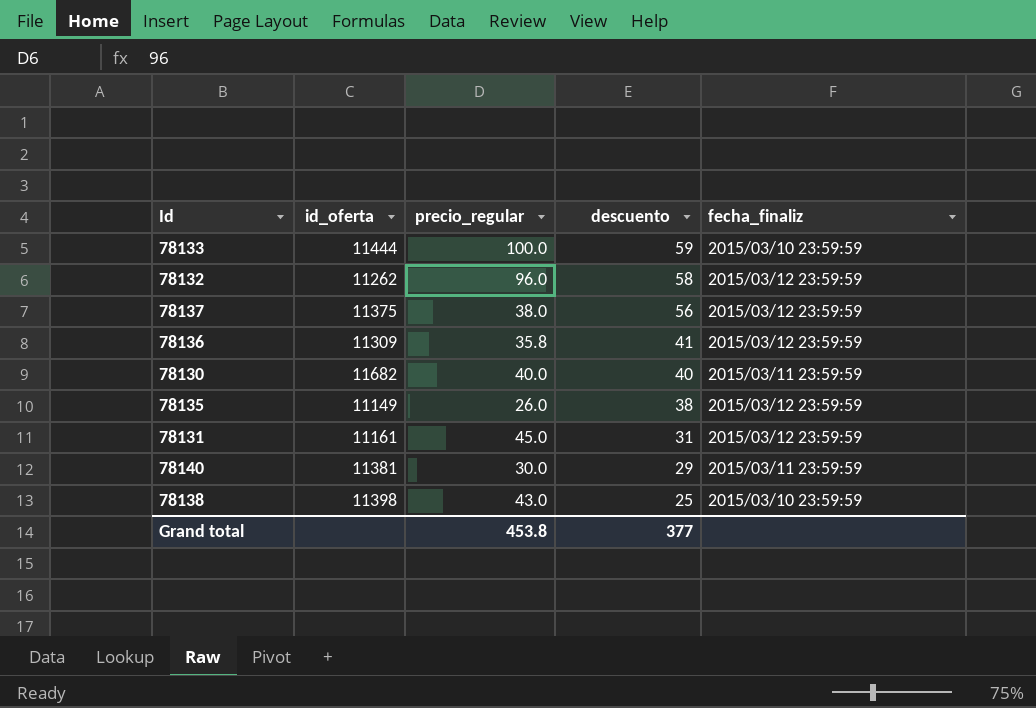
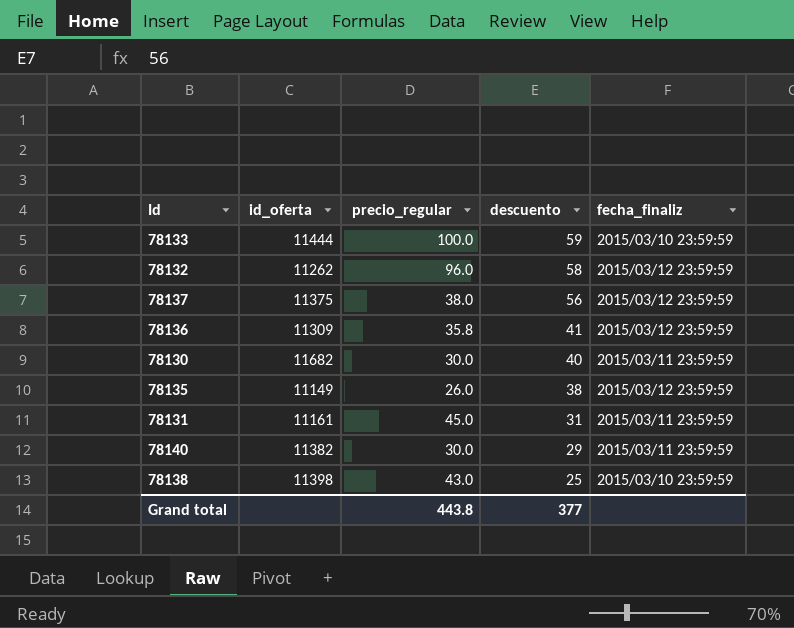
78130 | precio_regular: 40.0 -> 30.0
78131 | fecha_finaliz: 2015/03/12 23:59:59 -> 2015/03/11 23:59:59
78140 | id_oferta: 11381 -> 11382
Grand total | precio_regular: 453.8 -> 443.8

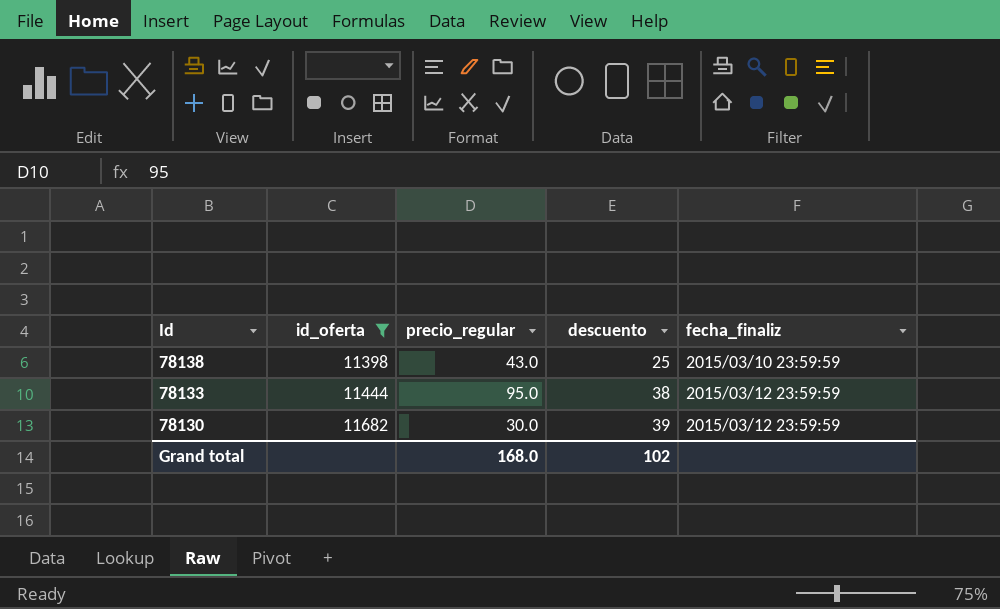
filter: none -> id_oferta >= 11398
row order: descuento descending -> Id descending
78133 | precio_regular: 100.0 -> 95.0
78133 | descuento: 59 -> 38
78133 | fecha_finaliz: 2015/03/10 23:59:59 -> 2015/03/12 23:59:59
78130 | descuento: 40 -> 39
78130 | fecha_finaliz: 2015/03/11 23:59:59 -> 2015/03/12 23:59:59
Grand total | precio_regular: 443.8 -> 168.0
Grand total | descuento: 377 -> 102

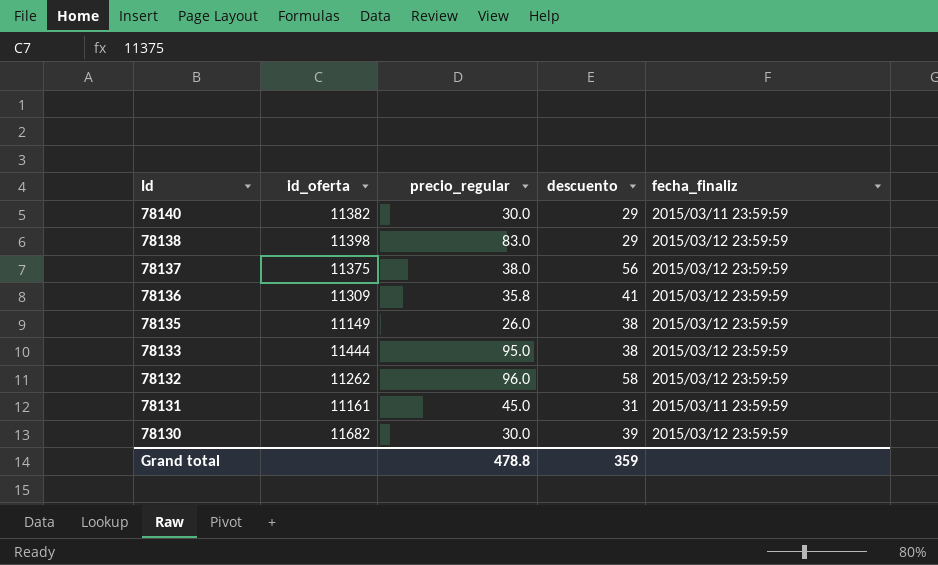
filter: id_oferta >= 11398 -> none
78138 | precio_regular: 43.0 -> 83.0
78138 | descuento: 25 -> 29
78138 | fecha_finaliz: 2015/03/10 23:59:59 -> 2015/03/12 23:59:59
Grand total | precio_regular: 168.0 -> 478.8
Grand total | descuento: 102 -> 359

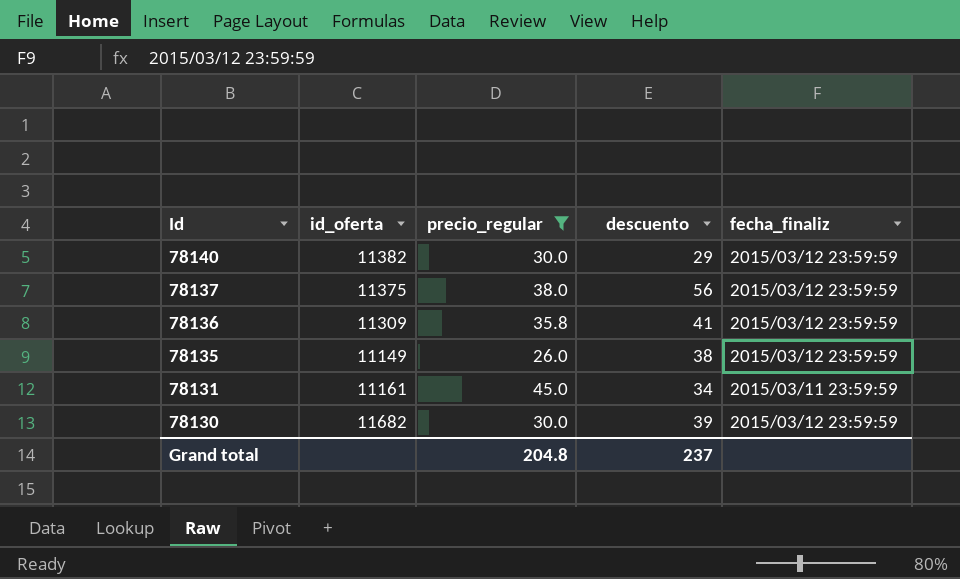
filter: none -> precio_regular <= 45.0
78140 | fecha_finaliz: 2015/03/11 23:59:59 -> 2015/03/12 23:59:59
78131 | descuento: 31 -> 34
Grand total | precio_regular: 478.8 -> 204.8
Grand total | descuento: 359 -> 237

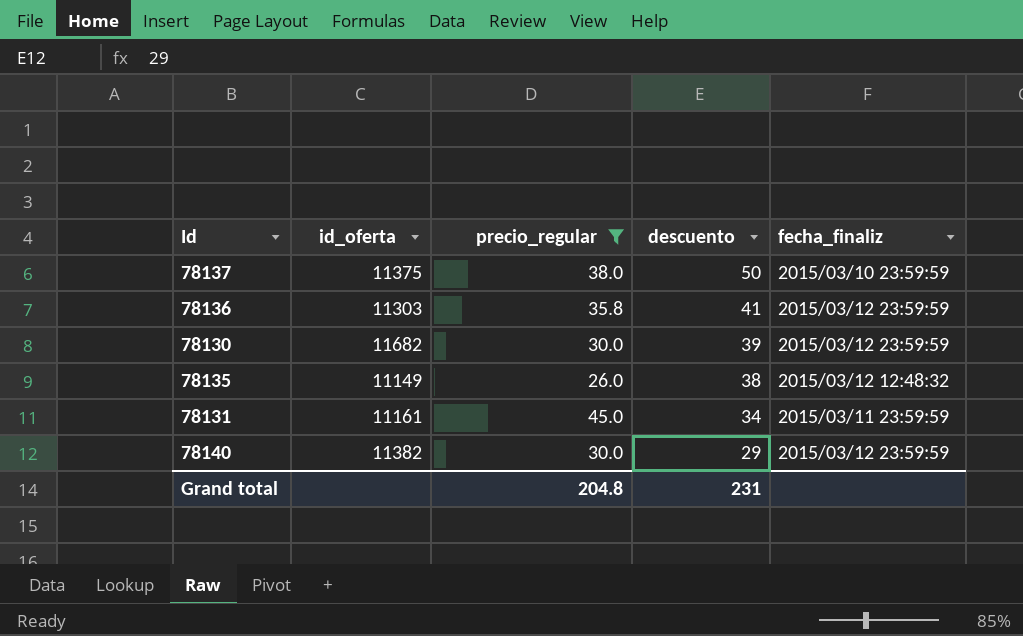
row order: Id descending -> descuento descending
78137 | descuento: 56 -> 50
78137 | fecha_finaliz: 2015/03/12 23:59:59 -> 2015/03/10 23:59:59
78136 | id_oferta: 11309 -> 11303
78135 | fecha_finaliz: 2015/03/12 23:59:59 -> 2015/03/12 12:48:32
Grand total | descuento: 237 -> 231

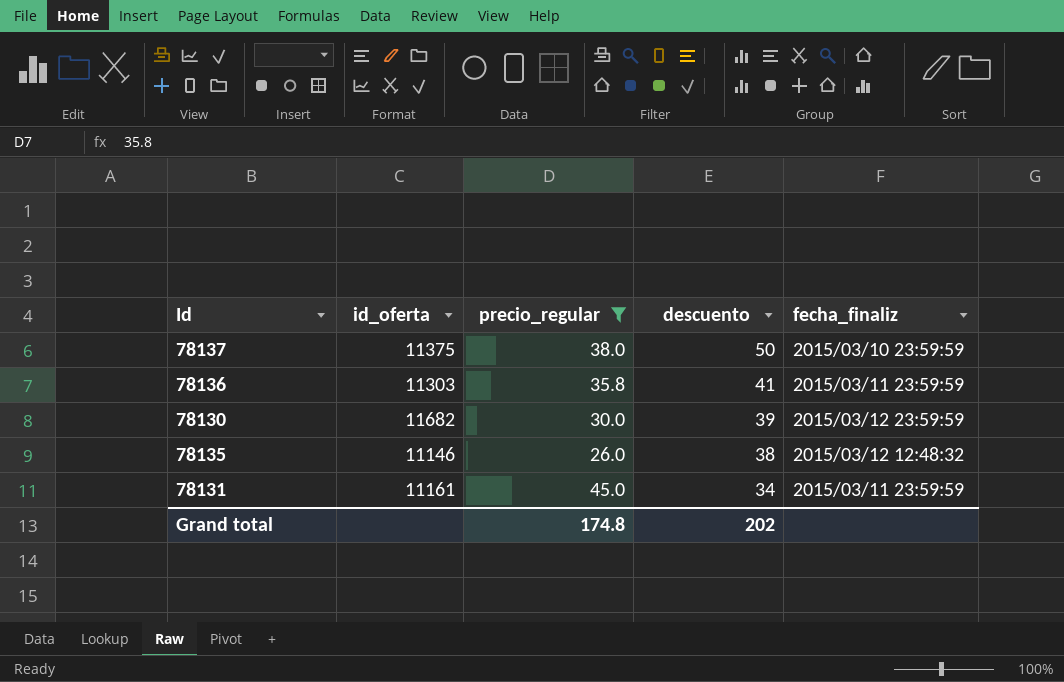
row 78140: 11382 | 30.0 | 29 | 2015/03/12 23:59:59 -> none
78136 | fecha_finaliz: 2015/03/12 23:59:59 -> 2015/03/11 23:59:59
78135 | id_oferta: 11149 -> 11146
Grand total | precio_regular: 204.8 -> 174.8
Grand total | descuento: 231 -> 202

